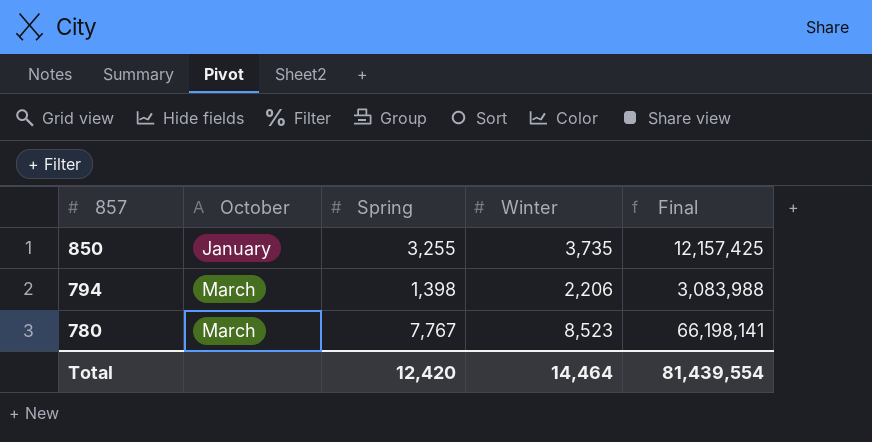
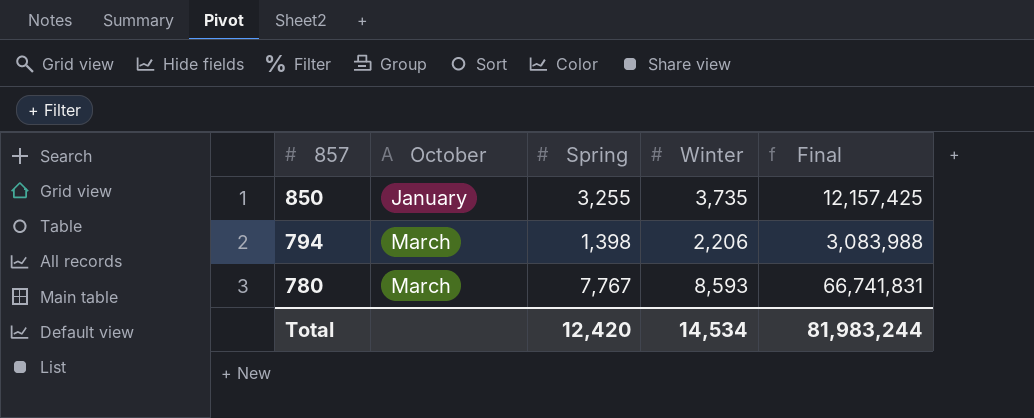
780 | Winter: 8,523 -> 8,593
780 | Final: 66,198,141 -> 66,741,831
Total | Winter: 14,464 -> 14,534
Total | Final: 81,439,554 -> 81,983,244

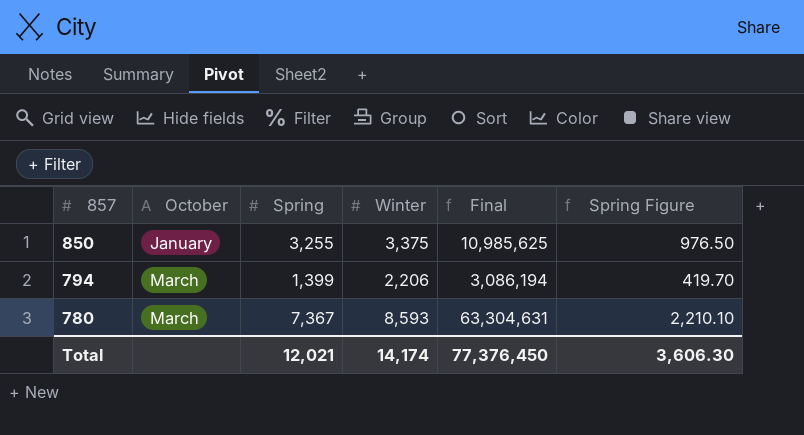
column Spring Figure | formula: none -> [Spring] * 0.3
850 | Winter: 3,735 -> 3,375
850 | Final: 12,157,425 -> 10,985,625
794 | Spring: 1,398 -> 1,399
794 | Final: 3,083,988 -> 3,086,194
780 | Spring: 7,767 -> 7,367
780 | Final: 66,741,831 -> 63,304,631
Total | Spring: 12,420 -> 12,021
Total | Winter: 14,534 -> 14,174
Total | Final: 81,983,244 -> 77,376,450

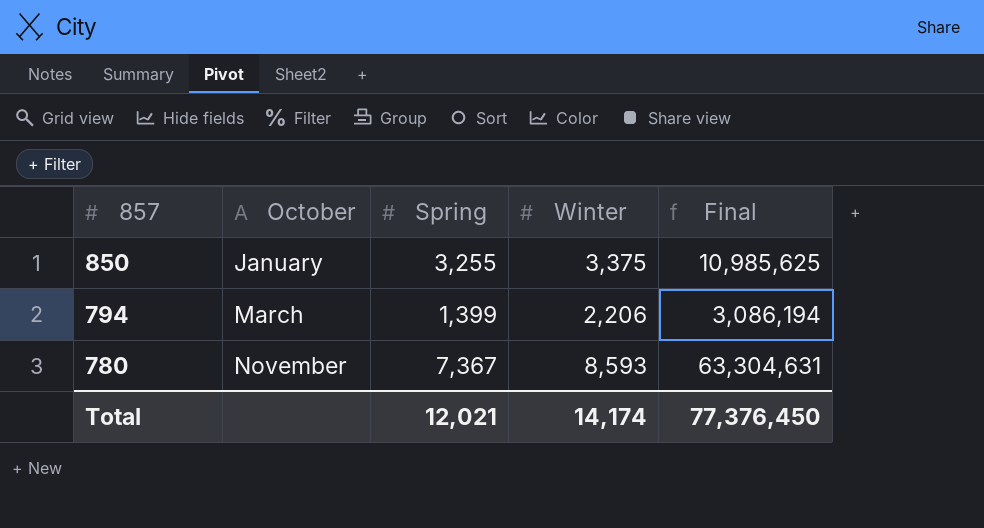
column Spring Figure | formula: [Spring] * 0.3 -> none
780 | October: March -> November

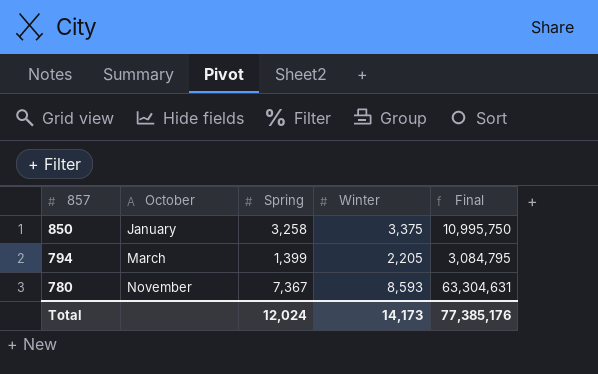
850 | Spring: 3,255 -> 3,258
850 | Final: 10,985,625 -> 10,995,750
794 | Winter: 2,206 -> 2,205
794 | Final: 3,086,194 -> 3,084,795
Total | Spring: 12,021 -> 12,024
Total | Winter: 14,174 -> 14,173
Total | Final: 77,376,450 -> 77,385,176

